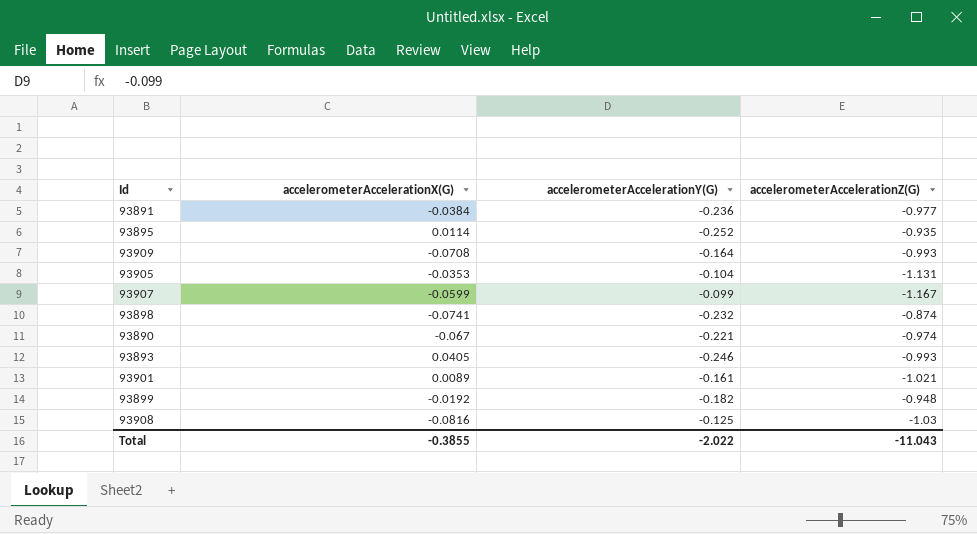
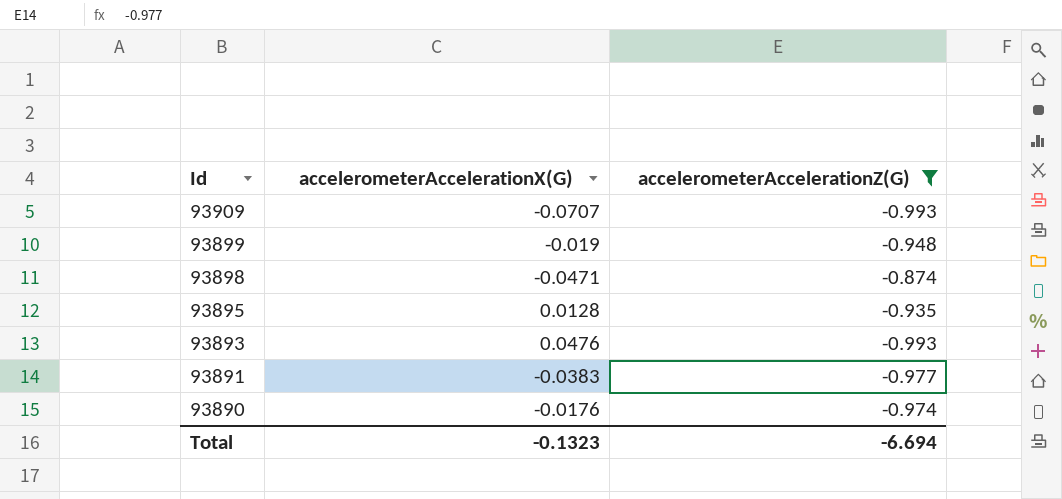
filter: none -> accelerometerAccelerationZ(G) >= -0.993
row order: none -> Id descending
column accelerometerAccelerationY(G) | position: 3 -> none
93909 | accelerometerAccelerationX(G): -0.0708 -> -0.0707
93899 | accelerometerAccelerationX(G): -0.0192 -> -0.019
93898 | accelerometerAccelerationX(G): -0.0741 -> -0.0471
93895 | accelerometerAccelerationX(G): 0.0114 -> 0.0128
93893 | accelerometerAccelerationX(G): 0.0405 -> 0.0476
93891 | accelerometerAccelerationX(G): -0.0384 -> -0.0383
93890 | accelerometerAccelerationX(G): -0.067 -> -0.0176
Total | accelerometerAccelerationX(G): -0.3855 -> -0.1323
Total | accelerometerAccelerationZ(G): -11.043 -> -6.694

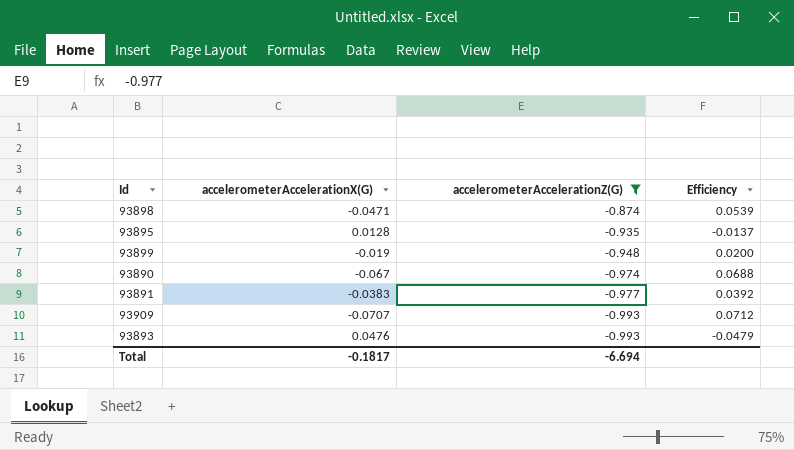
row order: Id descending -> accelerometerAccelerationZ(G) descending
column Efficiency | formula: none -> [accelerometerAccelerationX(G)] / [accelerometerAccelerationZ(G)]
93890 | accelerometerAccelerationX(G): -0.0176 -> -0.067
Total | accelerometerAccelerationX(G): -0.1323 -> -0.1817

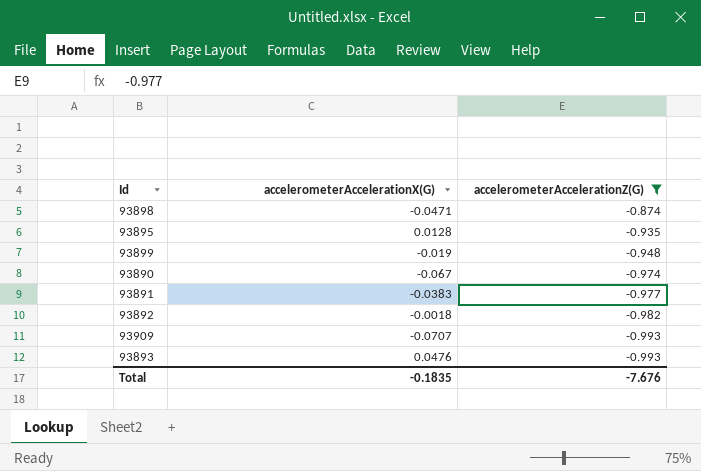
column Efficiency | formula: [accelerometerAccelerationX(G)] / [accelerometerAccelerationZ(G)] -> none
row 93892: none -> -0.0018 | -0.982
Total | accelerometerAccelerationX(G): -0.1817 -> -0.1835
Total | accelerometerAccelerationZ(G): -6.694 -> -7.676

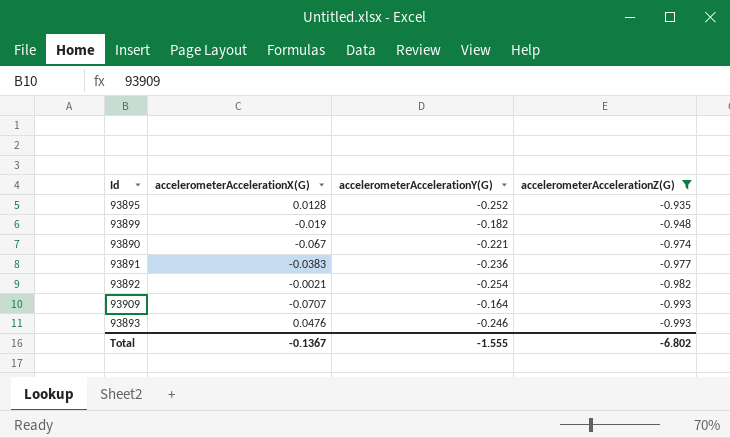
column accelerometerAccelerationY(G) | position: none -> 3
row 93898: -0.0471 | -0.874 -> none
93892 | accelerometerAccelerationX(G): -0.0018 -> -0.0021
Total | accelerometerAccelerationX(G): -0.1835 -> -0.1367
Total | accelerometerAccelerationZ(G): -7.676 -> -6.802

